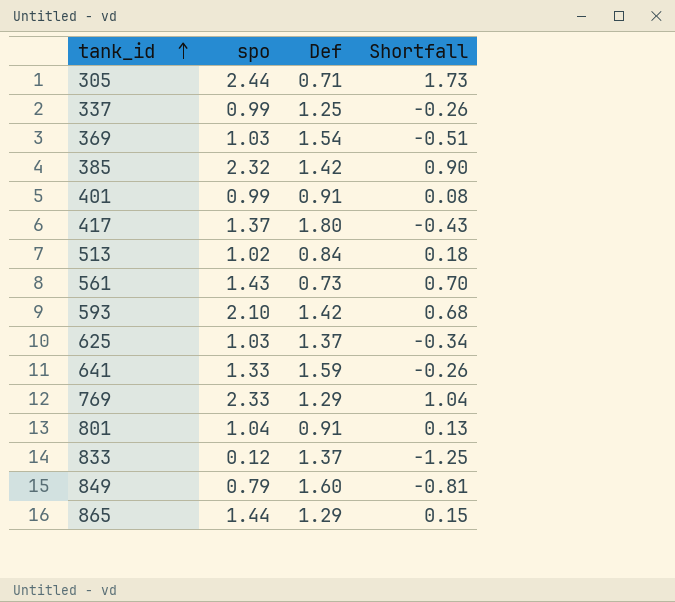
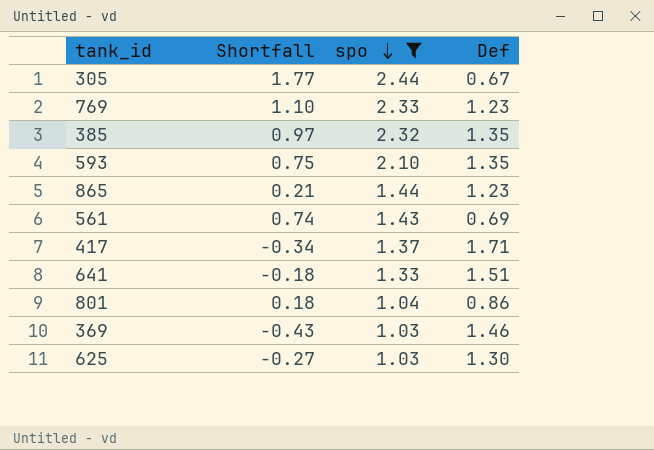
filter: none -> spo >= 1.03
row order: tank_id ascending -> spo descending
column Shortfall | position: 4 -> 2
305 | Shortfall: 1.73 -> 1.77
305 | Def: 0.71 -> 0.67
769 | Shortfall: 1.04 -> 1.10
769 | Def: 1.29 -> 1.23
385 | Shortfall: 0.90 -> 0.97
385 | Def: 1.42 -> 1.35
593 | Shortfall: 0.68 -> 0.75
593 | Def: 1.42 -> 1.35
865 | Shortfall: 0.15 -> 0.21
865 | Def: 1.29 -> 1.23
561 | Shortfall: 0.70 -> 0.74
561 | Def: 0.73 -> 0.69
417 | Shortfall: -0.43 -> -0.34
417 | Def: 1.80 -> 1.71
641 | Shortfall: -0.26 -> -0.18
641 | Def: 1.59 -> 1.51
801 | Shortfall: 0.13 -> 0.18
801 | Def: 0.91 -> 0.86
369 | Shortfall: -0.51 -> -0.43
369 | Def: 1.54 -> 1.46
625 | Shortfall: -0.34 -> -0.27
625 | Def: 1.37 -> 1.30

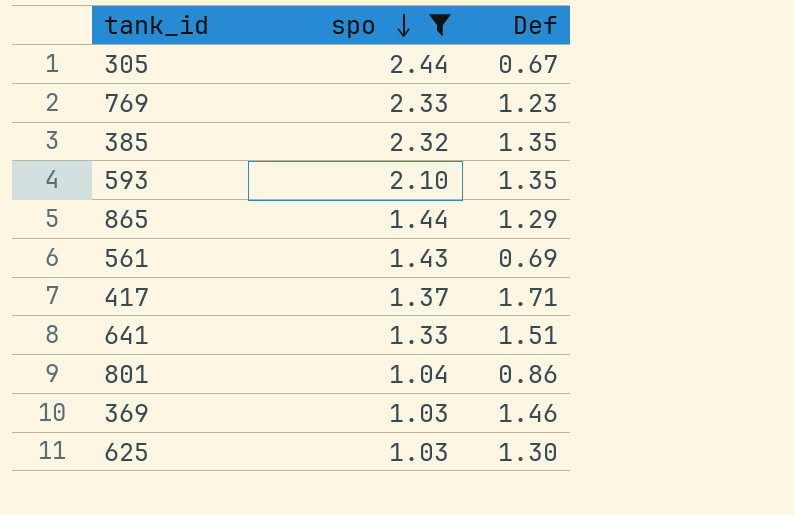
column Shortfall | formula: [spo] - [Def] -> none
865 | Def: 1.23 -> 1.29

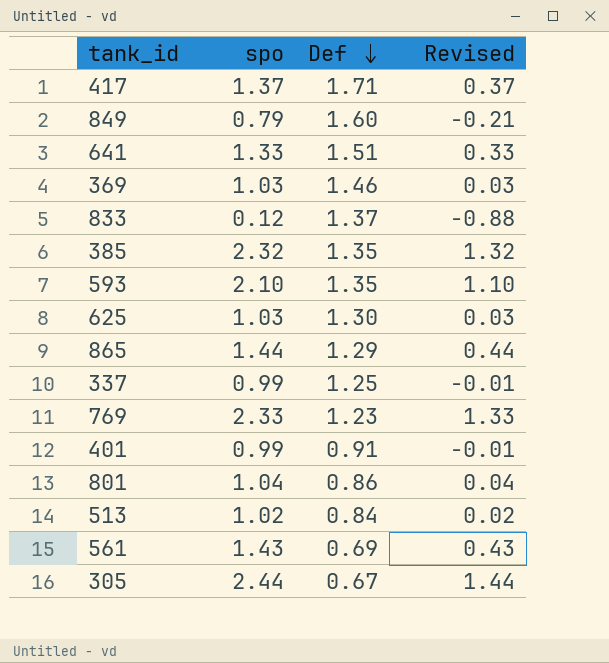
filter: spo >= 1.03 -> none
row order: spo descending -> Def descending
column Revised | formula: none -> [spo] - 1

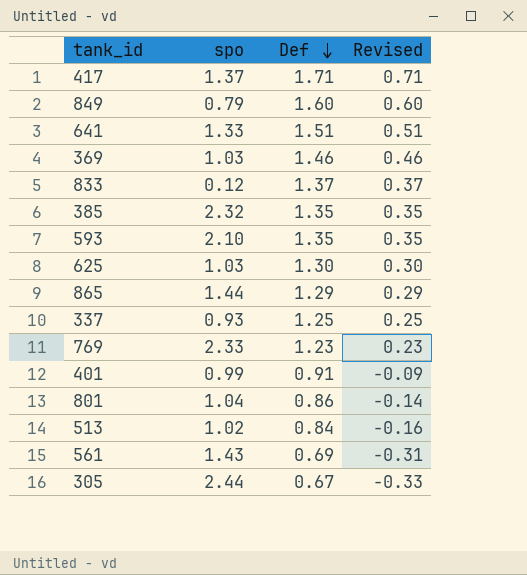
column Revised | formula: [spo] - 1 -> [Def] - 1
337 | spo: 0.99 -> 0.93

